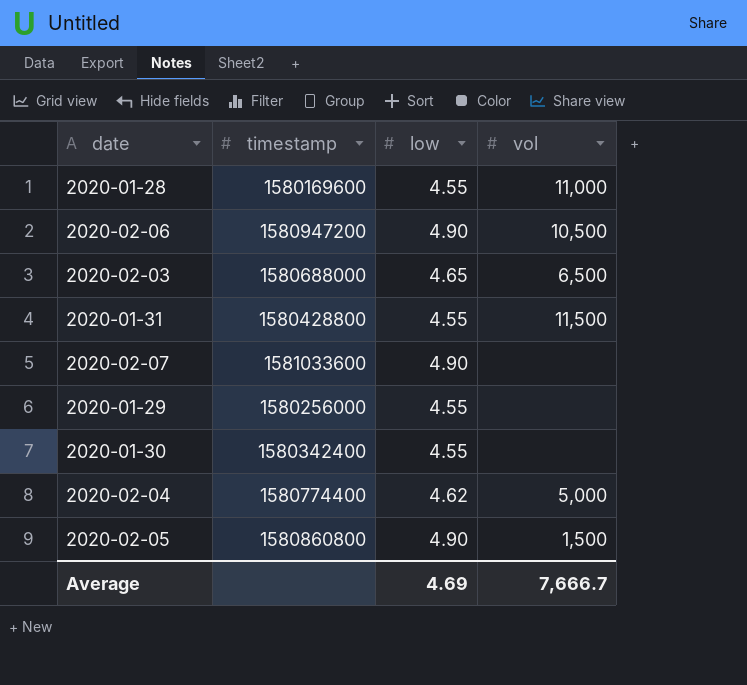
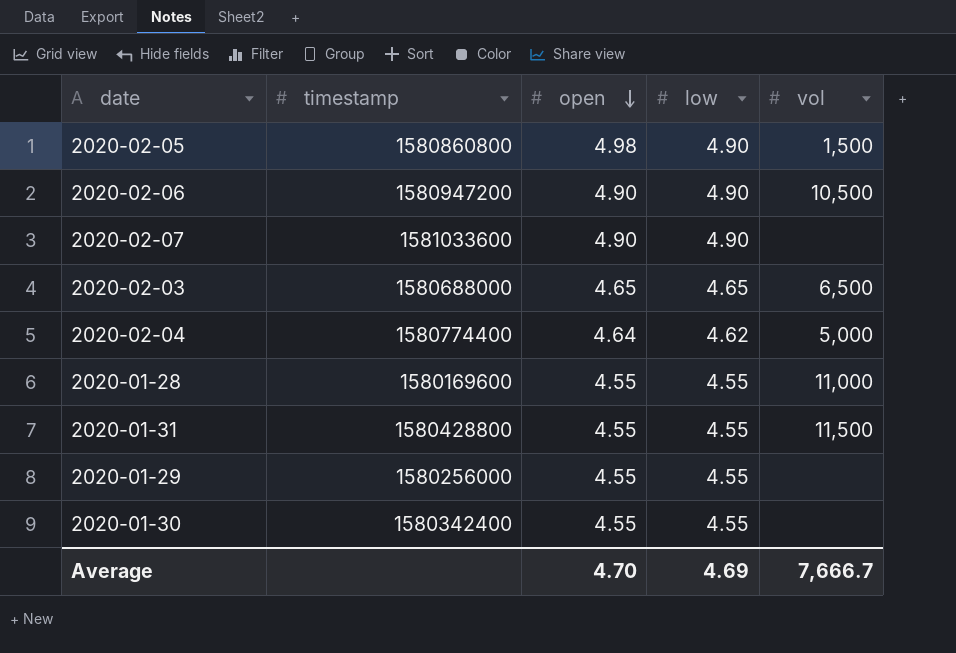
row order: none -> open descending
column open | position: none -> 3

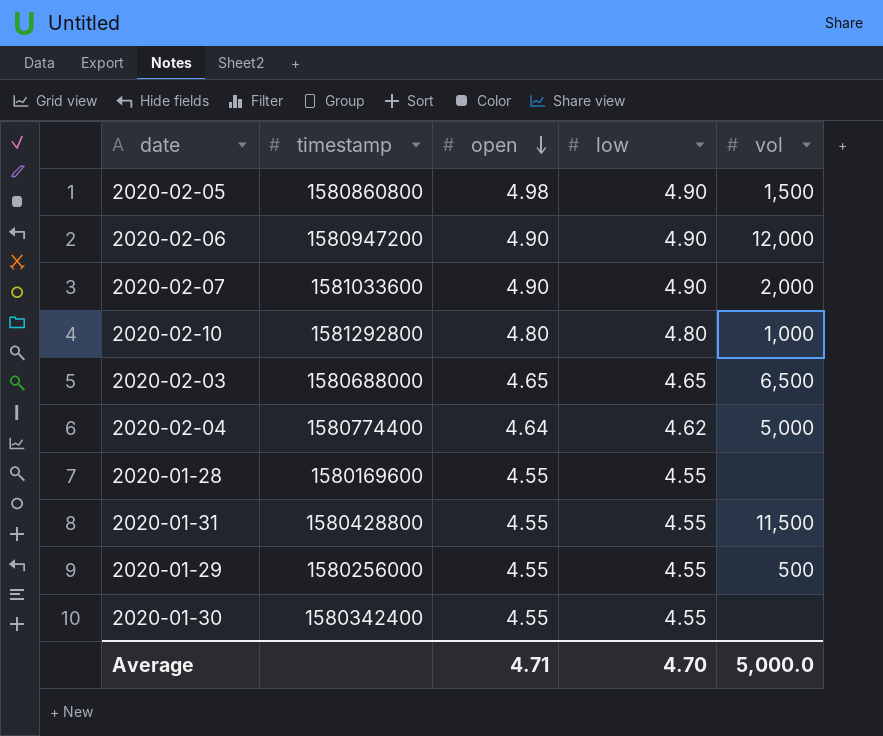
2020-02-06 | vol: 10,500 -> 12,000
2020-02-07 | vol: none -> 2,000
row 2020-02-10: none -> 1581292800 | 4.80 | 4.80 | 1,000
2020-01-28 | vol: 11,000 -> none
2020-01-29 | vol: none -> 500
Average | open: 4.70 -> 4.71
Average | low: 4.69 -> 4.70
Average | vol: 7,666.7 -> 5,000.0

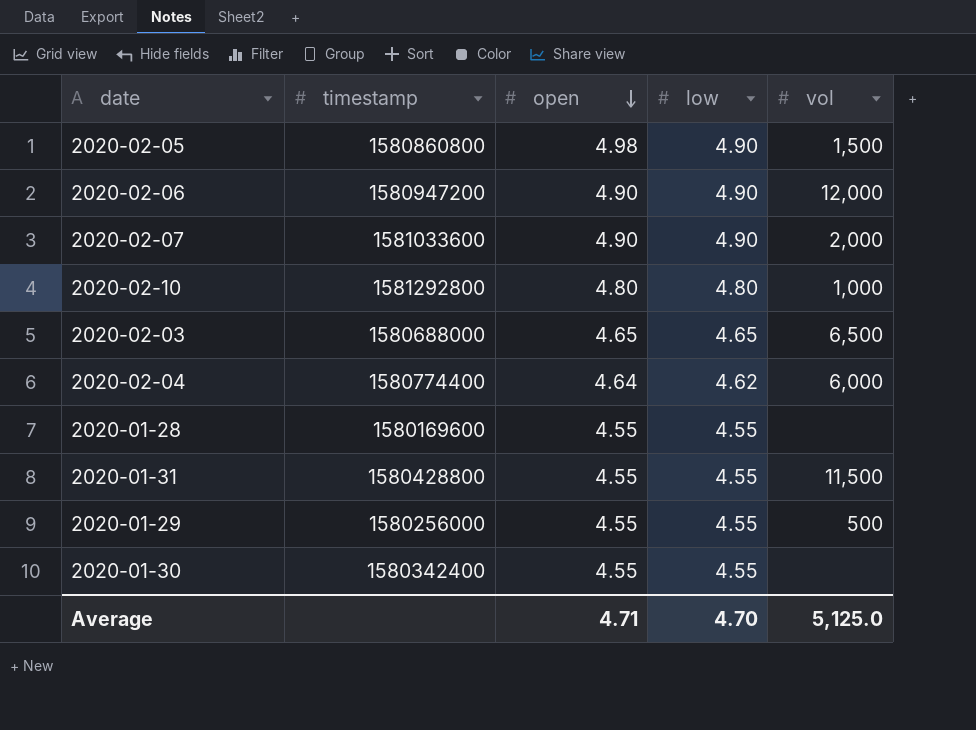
2020-02-04 | vol: 5,000 -> 6,000
Average | vol: 5,000.0 -> 5,125.0

